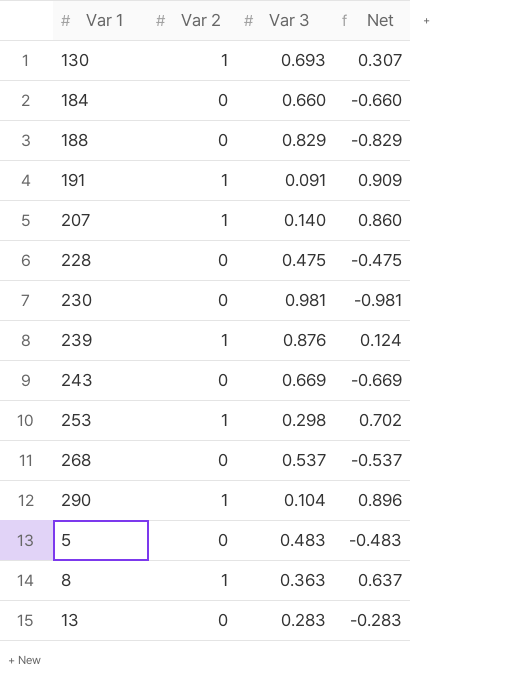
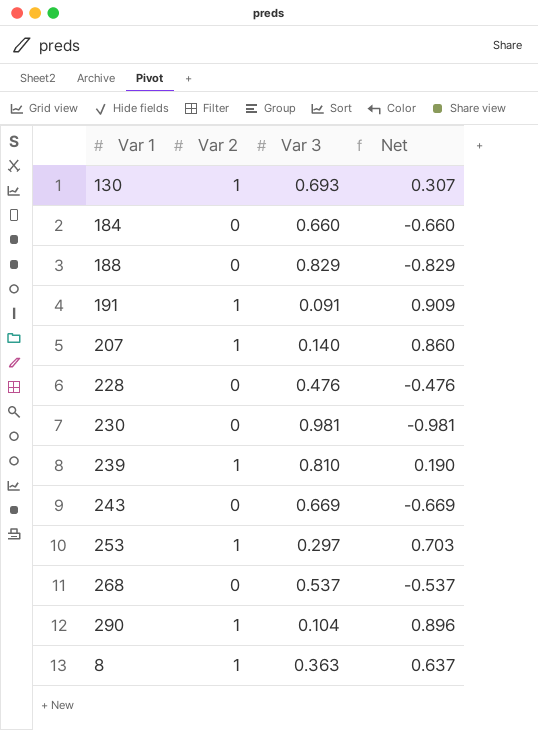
row 5: 0 | 0.483 | -0.483 -> none
row 13: 0 | 0.283 | -0.283 -> none
228 | Var 3: 0.475 -> 0.476
228 | Net: -0.475 -> -0.476
239 | Var 3: 0.876 -> 0.810
239 | Net: 0.124 -> 0.190
253 | Var 3: 0.298 -> 0.297
253 | Net: 0.702 -> 0.703

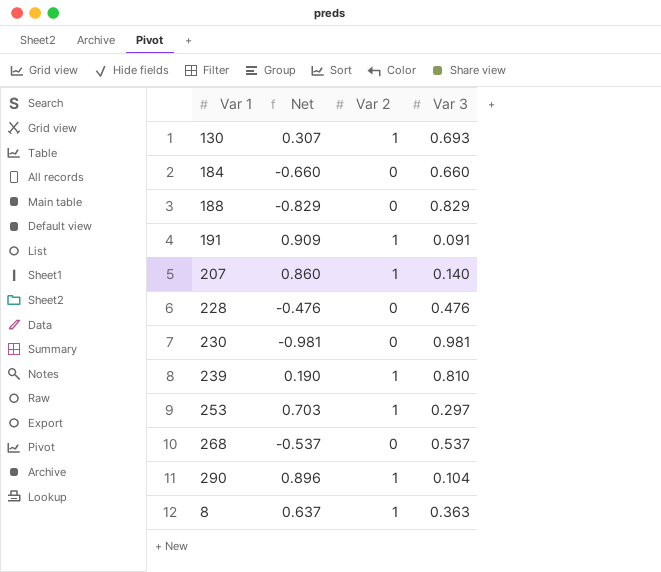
column Net | position: 4 -> 2
row 243: 0 | 0.669 | -0.669 -> none

